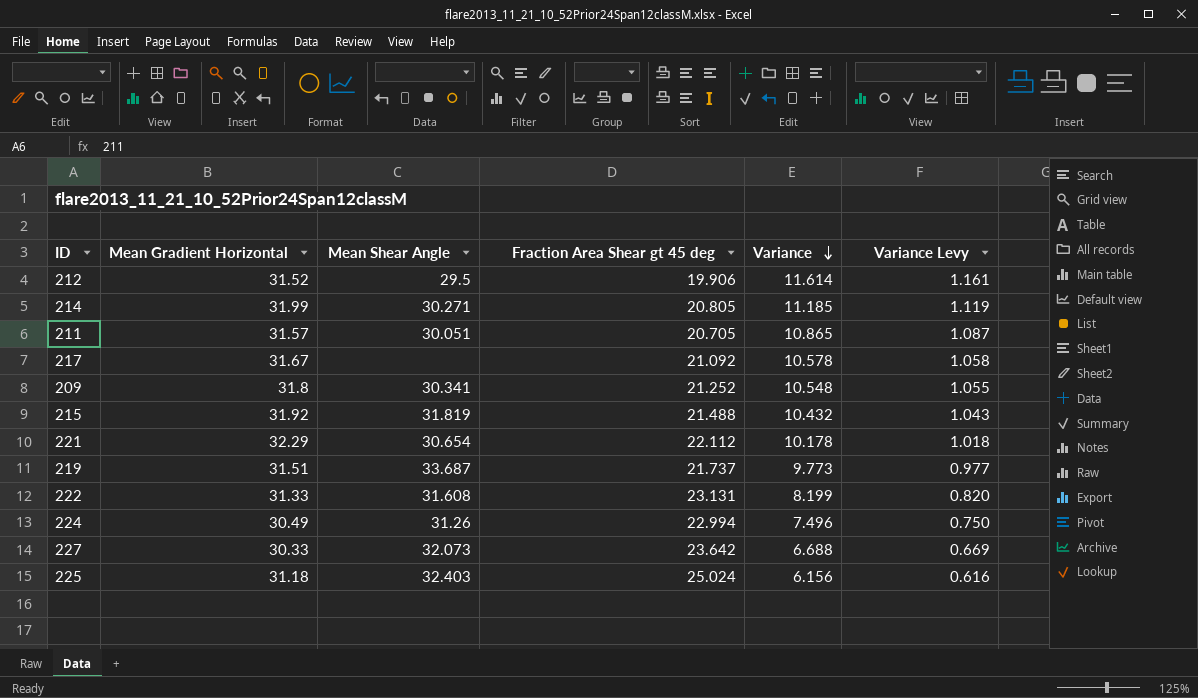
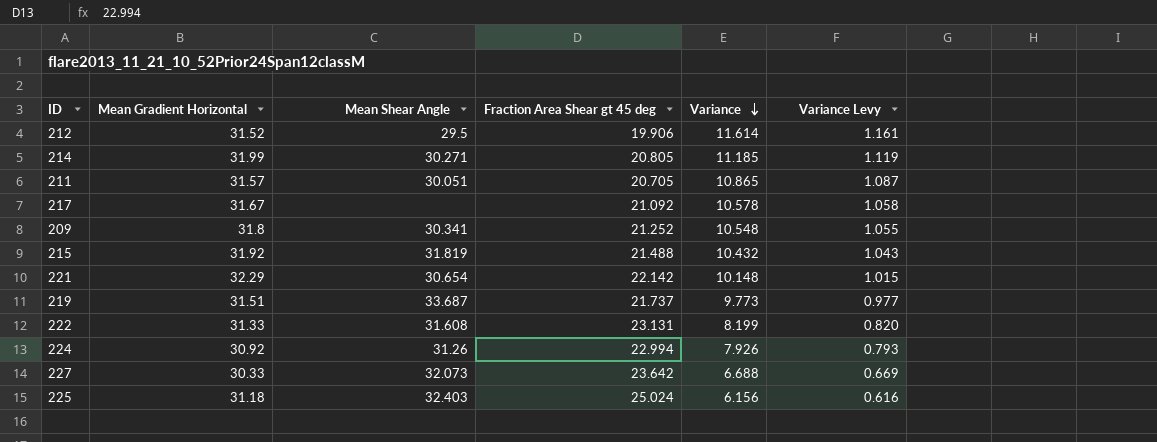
221 | Fraction Area Shear gt 45 deg: 22.112 -> 22.142
221 | Variance: 10.178 -> 10.148
221 | Variance Levy: 1.018 -> 1.015
224 | Mean Gradient Horizontal: 30.49 -> 30.92
224 | Variance: 7.496 -> 7.926
224 | Variance Levy: 0.750 -> 0.793

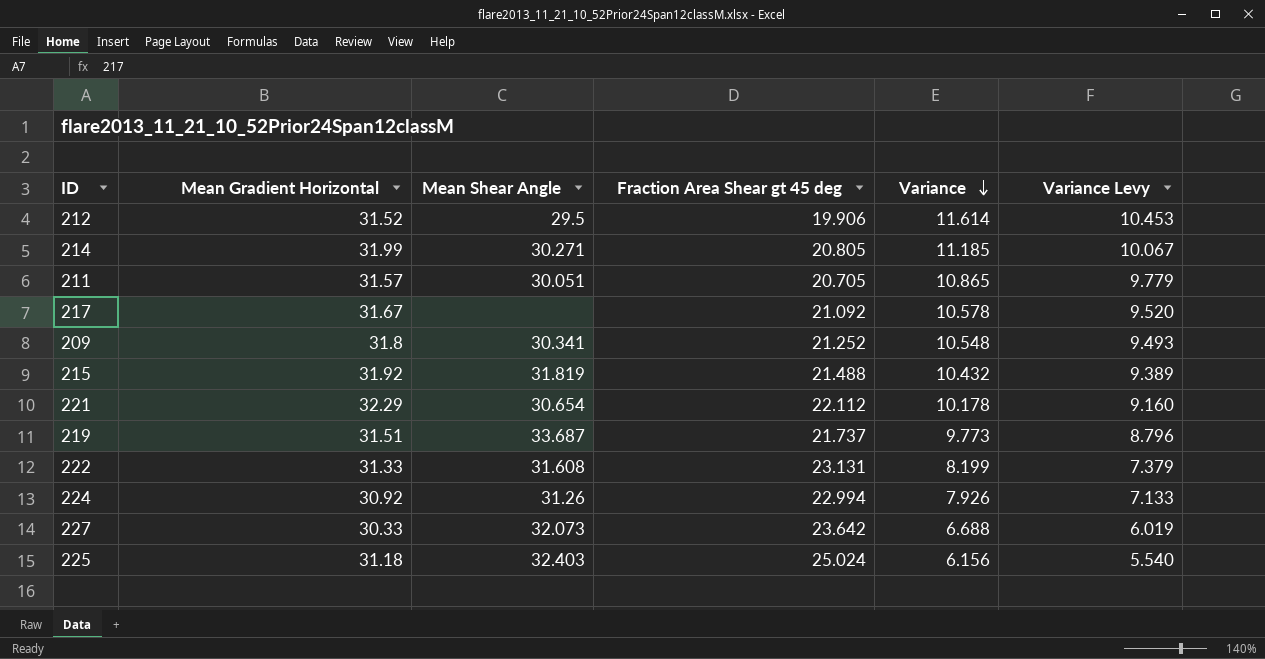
column Variance Levy | formula: [Variance] * 0.1 -> [Variance] * 0.9
221 | Fraction Area Shear gt 45 deg: 22.142 -> 22.112
221 | Variance: 10.148 -> 10.178

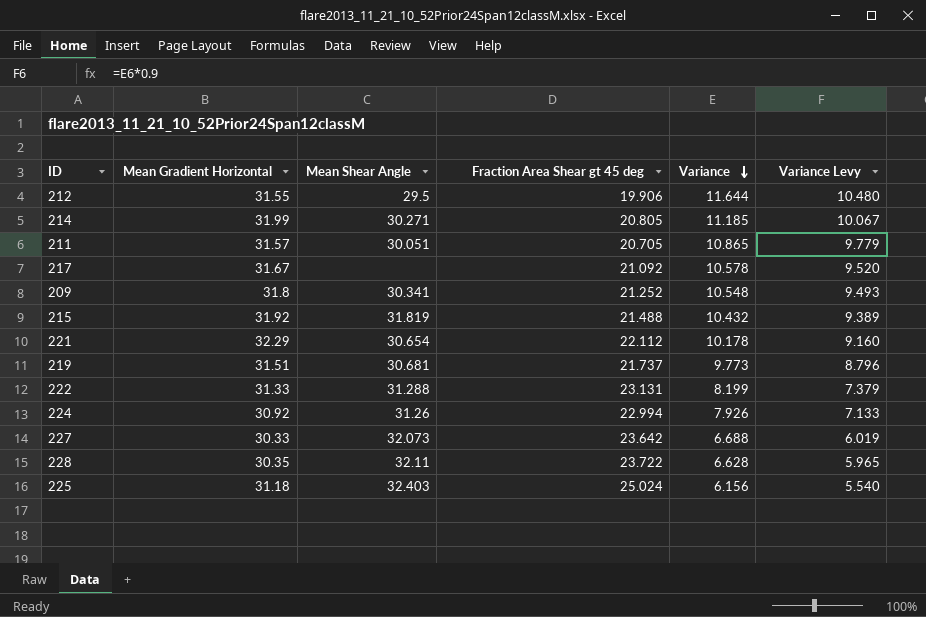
212 | Mean Gradient Horizontal: 31.52 -> 31.55
212 | Variance: 11.614 -> 11.644
212 | Variance Levy: 10.453 -> 10.480
219 | Mean Shear Angle: 33.687 -> 30.681
222 | Mean Shear Angle: 31.608 -> 31.288
row 228: none -> 30.35 | 32.11 | 23.722 | 6.628 | 5.965

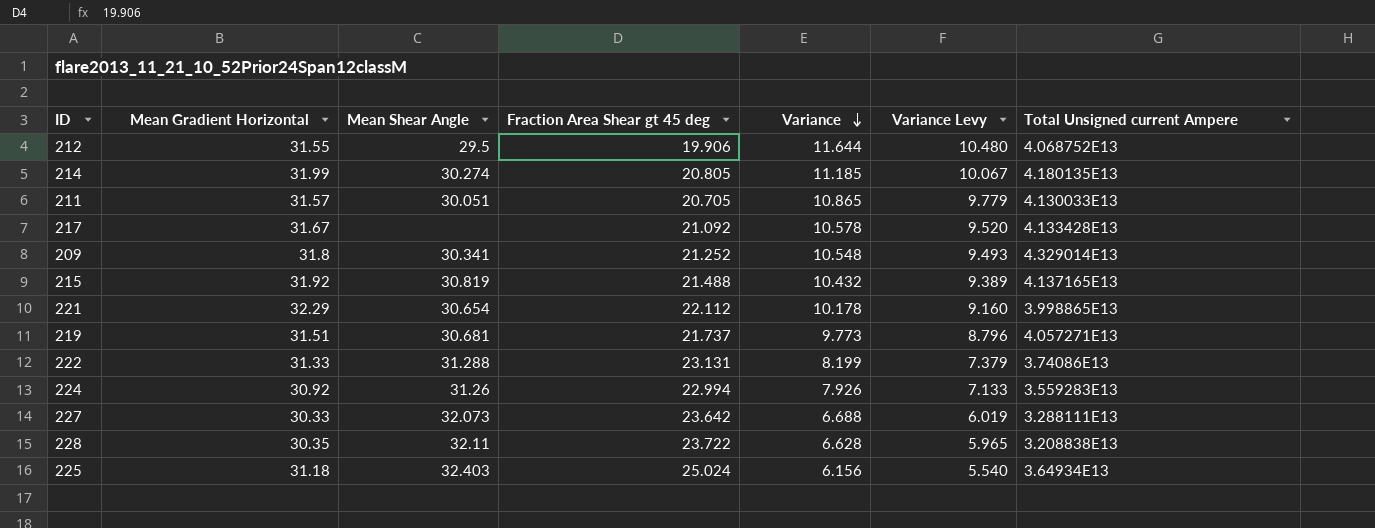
column Total Unsigned current Ampere | position: none -> 7
214 | Mean Shear Angle: 30.271 -> 30.274
215 | Mean Shear Angle: 31.819 -> 30.819

